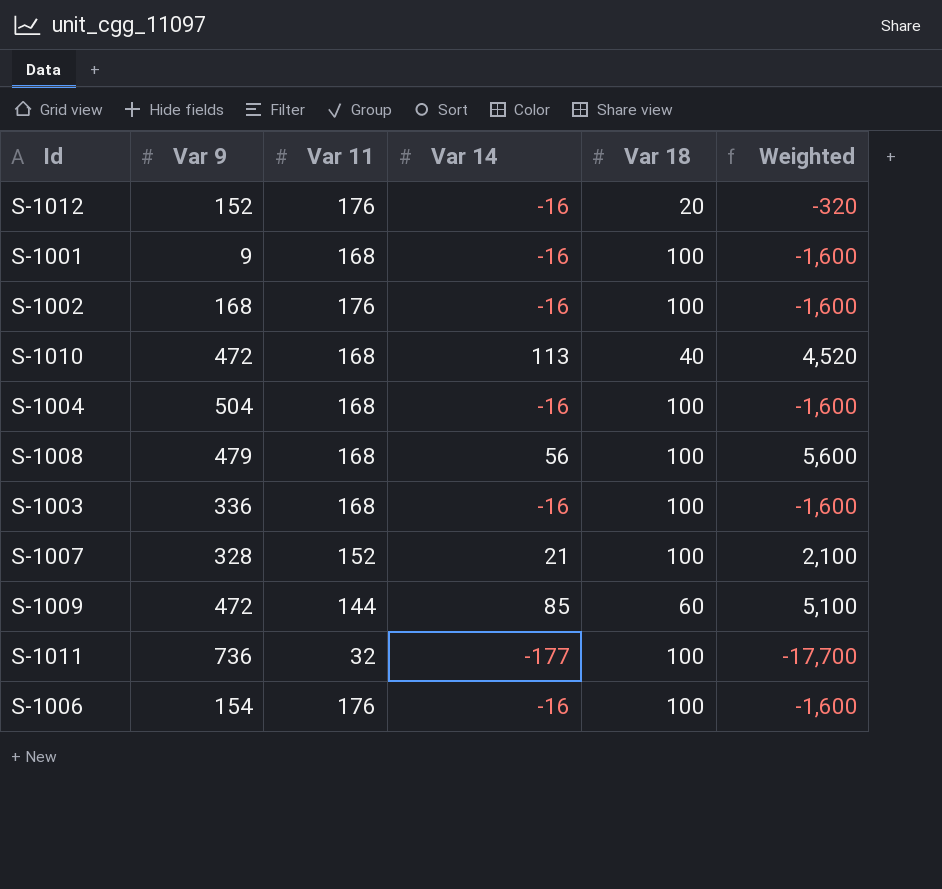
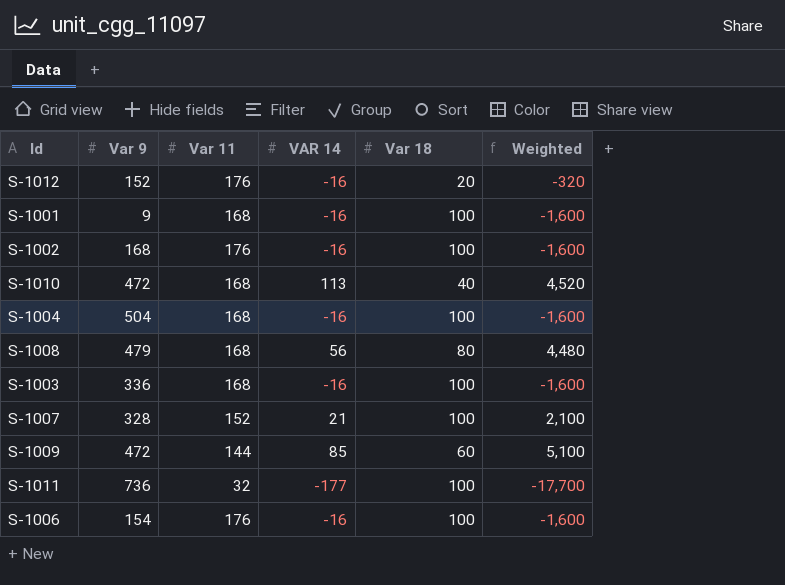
column name: Var 14 -> VAR 14
S-1008 | Var 18: 100 -> 80
S-1008 | Weighted: 5,600 -> 4,480

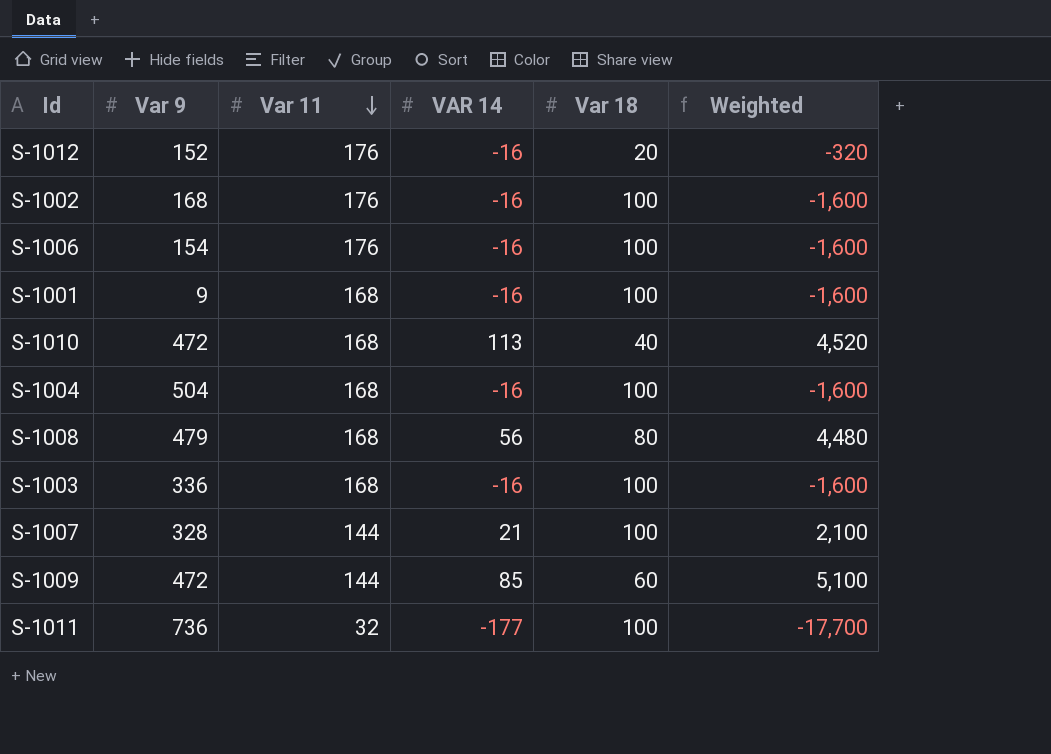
row order: none -> Var 11 descending
S-1007 | Var 11: 152 -> 144

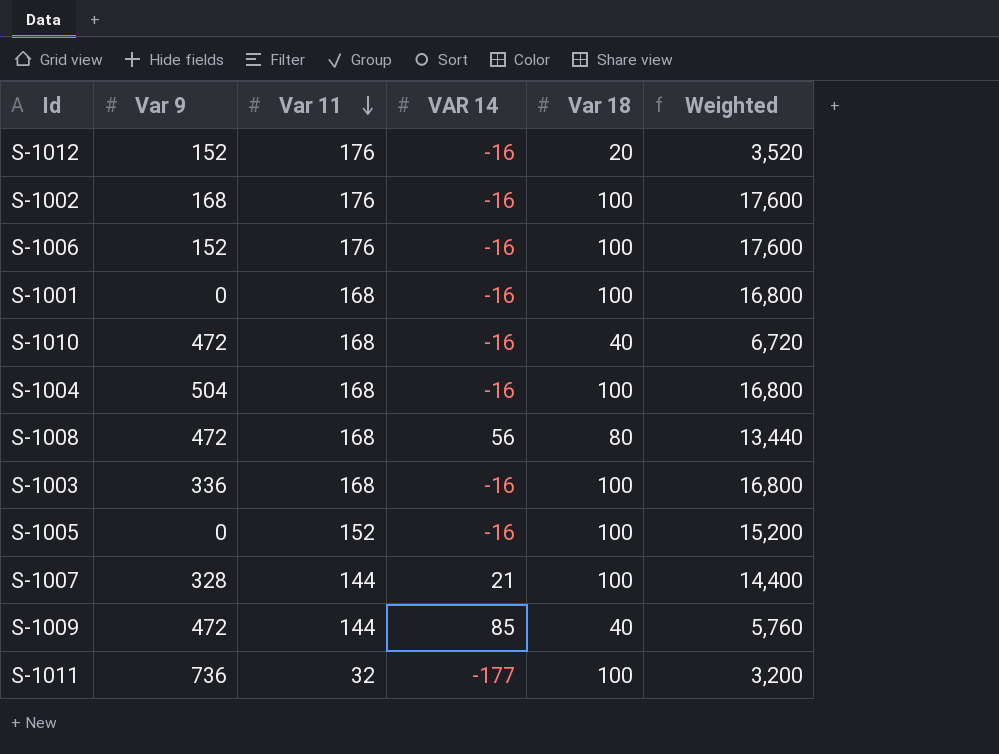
column Weighted | formula: [VAR 14] * [Var 18] -> [Var 11] * [Var 18]
S-1006 | Var 9: 154 -> 152
S-1001 | Var 9: 9 -> 0
S-1010 | VAR 14: 113 -> -16
S-1008 | Var 9: 479 -> 472
row S-1005: none -> 0 | 152 | -16 | 100 | 15,200
S-1009 | Var 18: 60 -> 40

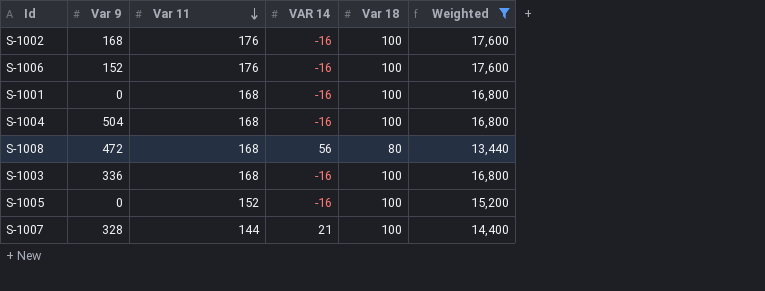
filter: none -> Weighted >= 13,440

